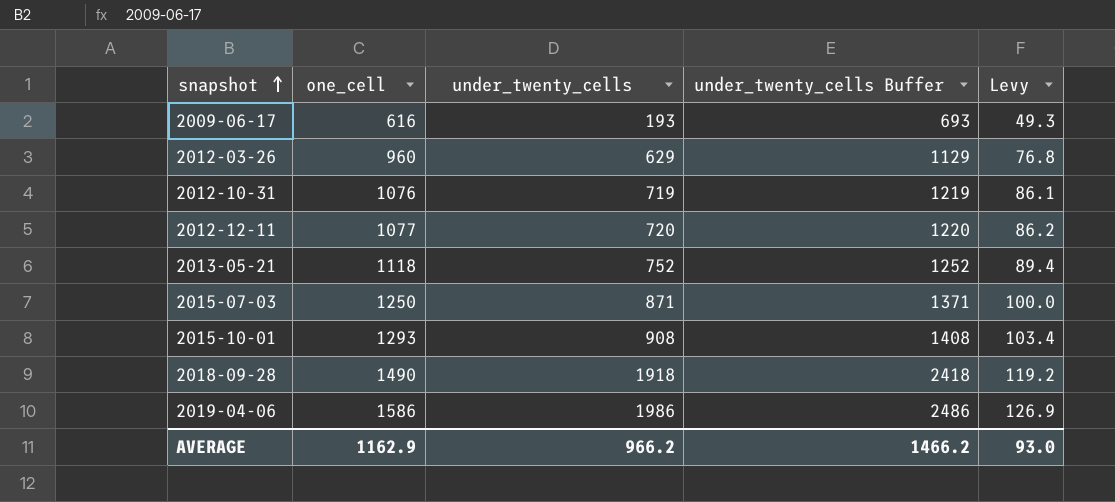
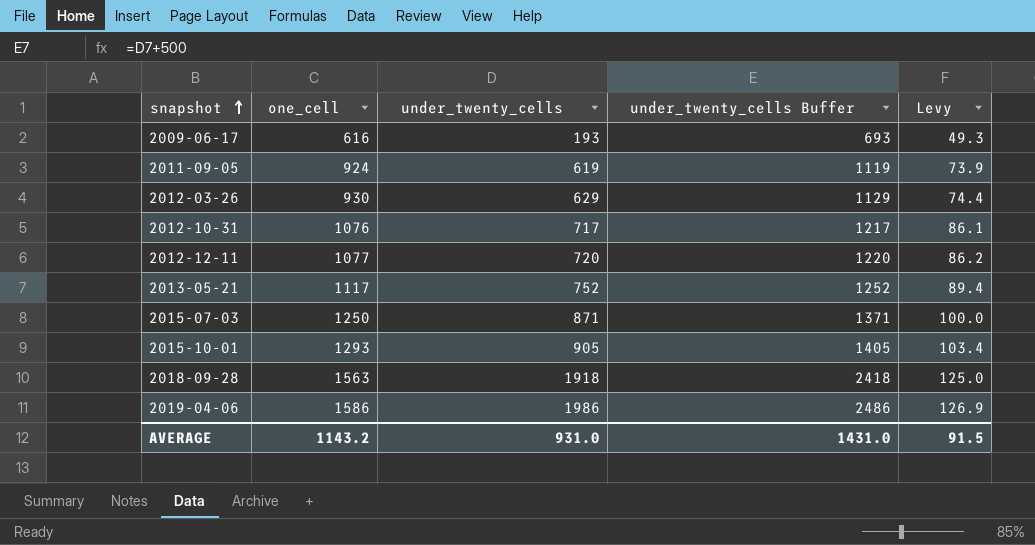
row 2011-09-05: none -> 924 | 619 | 1119 | 73.9
2012-03-26 | one_cell: 960 -> 930
2012-03-26 | Levy: 76.8 -> 74.4
2012-10-31 | under_twenty_cells: 719 -> 717
2012-10-31 | under_twenty_cells Buffer: 1219 -> 1217
2013-05-21 | one_cell: 1118 -> 1117
2015-10-01 | under_twenty_cells: 908 -> 905
2015-10-01 | under_twenty_cells Buffer: 1408 -> 1405
2018-09-28 | one_cell: 1490 -> 1563
2018-09-28 | Levy: 119.2 -> 125.0
AVERAGE | one_cell: 1162.9 -> 1143.2
AVERAGE | under_twenty_cells: 966.2 -> 931.0
AVERAGE | under_twenty_cells Buffer: 1466.2 -> 1431.0
AVERAGE | Levy: 93.0 -> 91.5

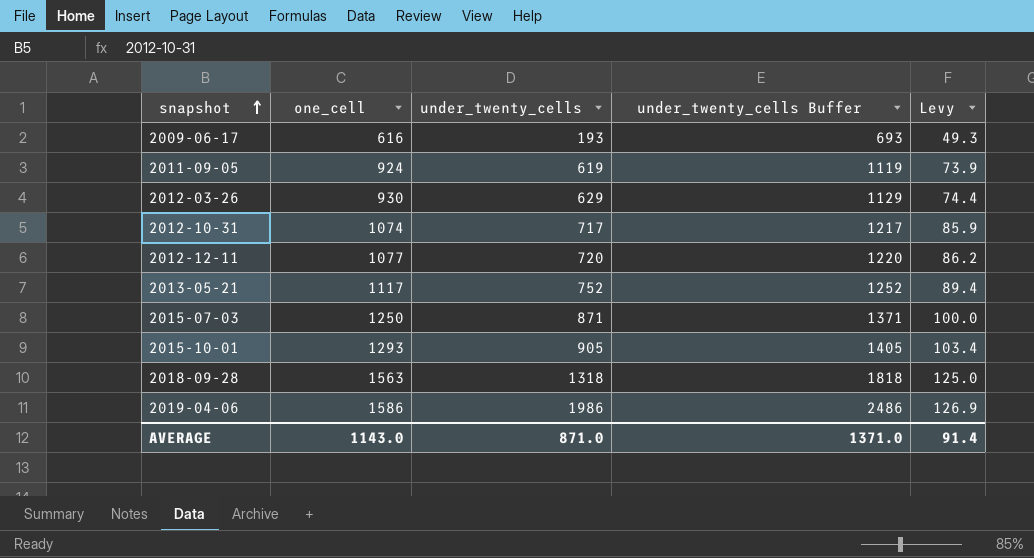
2012-10-31 | one_cell: 1076 -> 1074
2012-10-31 | Levy: 86.1 -> 85.9
2018-09-28 | under_twenty_cells: 1918 -> 1318
2018-09-28 | under_twenty_cells Buffer: 2418 -> 1818
AVERAGE | one_cell: 1143.2 -> 1143.0
AVERAGE | under_twenty_cells: 931.0 -> 871.0
AVERAGE | under_twenty_cells Buffer: 1431.0 -> 1371.0
AVERAGE | Levy: 91.5 -> 91.4

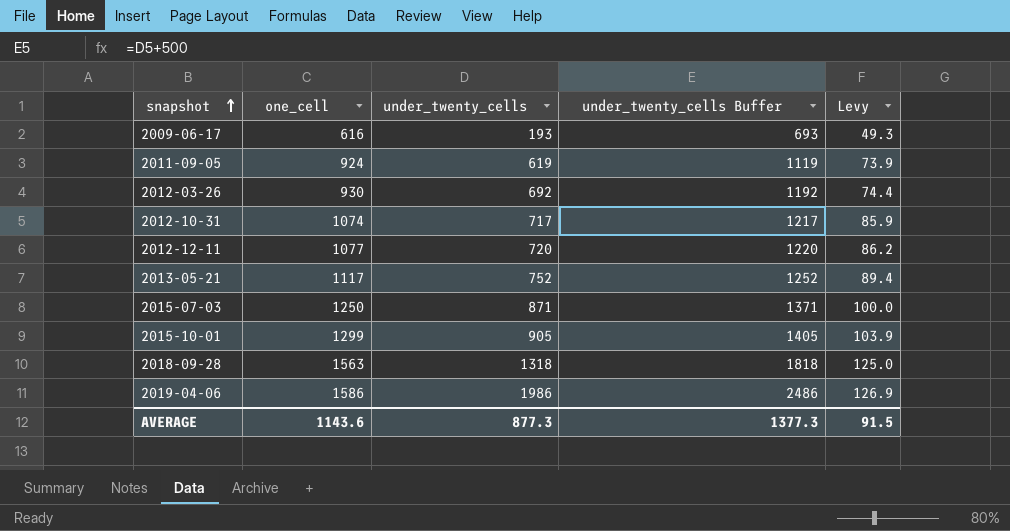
2012-03-26 | under_twenty_cells: 629 -> 692
2012-03-26 | under_twenty_cells Buffer: 1129 -> 1192
2015-10-01 | one_cell: 1293 -> 1299
2015-10-01 | Levy: 103.4 -> 103.9
AVERAGE | one_cell: 1143.0 -> 1143.6
AVERAGE | under_twenty_cells: 871.0 -> 877.3
AVERAGE | under_twenty_cells Buffer: 1371.0 -> 1377.3
AVERAGE | Levy: 91.4 -> 91.5

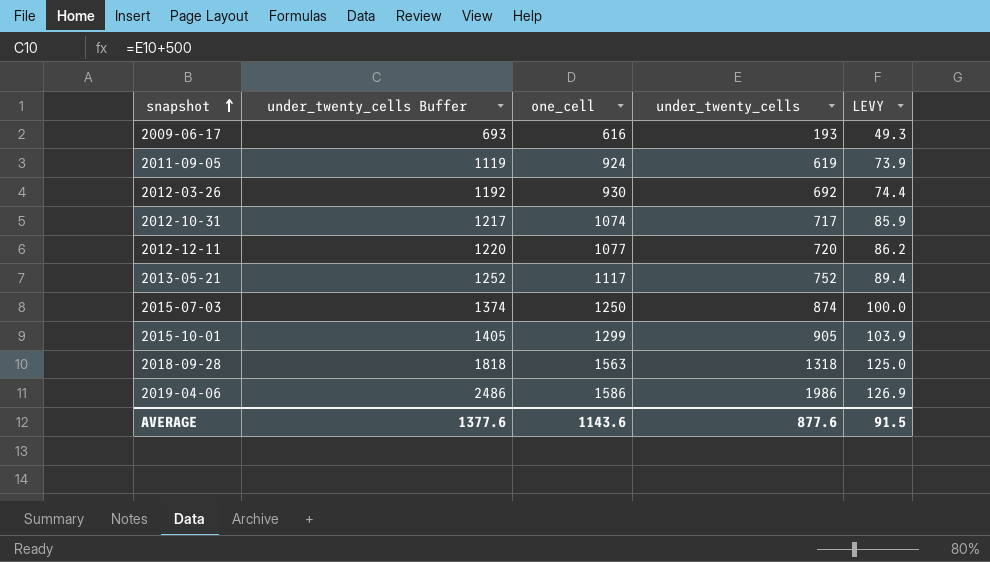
column under_twenty_cells Buffer | position: 4 -> 2
column name: Levy -> LEVY
2015-07-03 | under_twenty_cells Buffer: 1371 -> 1374
2015-07-03 | under_twenty_cells: 871 -> 874
AVERAGE | under_twenty_cells Buffer: 1377.3 -> 1377.6
AVERAGE | under_twenty_cells: 877.3 -> 877.6

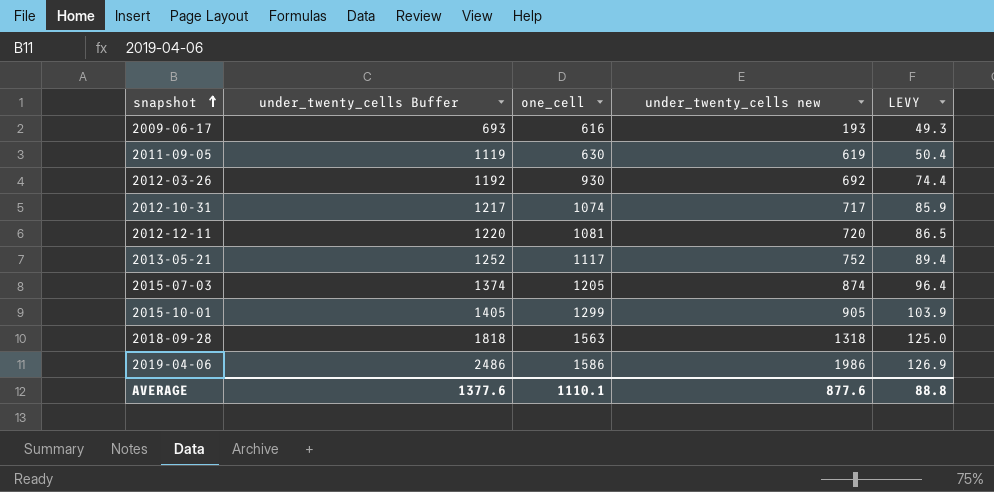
column name: under_twenty_cells -> under_twenty_cells new
2011-09-05 | one_cell: 924 -> 630
2011-09-05 | LEVY: 73.9 -> 50.4
2012-12-11 | one_cell: 1077 -> 1081
2012-12-11 | LEVY: 86.2 -> 86.5
2015-07-03 | one_cell: 1250 -> 1205
2015-07-03 | LEVY: 100.0 -> 96.4
AVERAGE | one_cell: 1143.6 -> 1110.1
AVERAGE | LEVY: 91.5 -> 88.8

